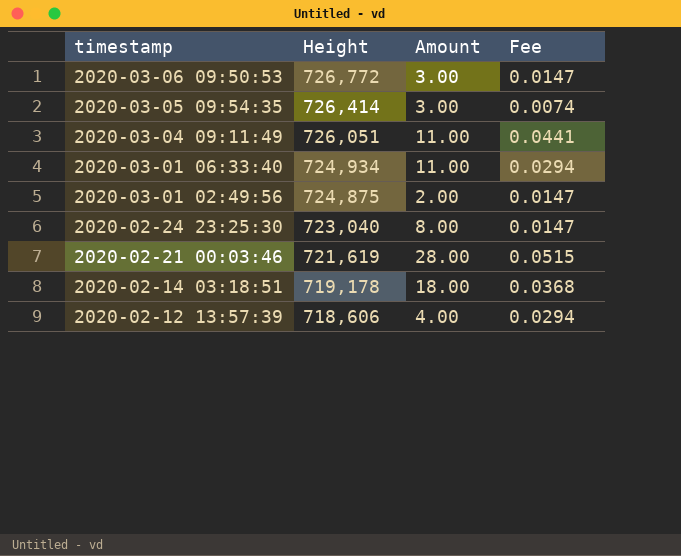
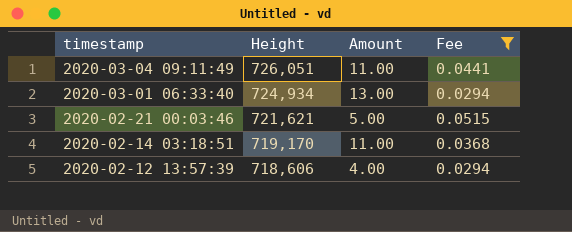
filter: none -> Fee >= 0.0294
2020-03-01 06:33:40 | Amount: 11.00 -> 13.00
2020-02-21 00:03:46 | Height: 721,619 -> 721,621
2020-02-21 00:03:46 | Amount: 28.00 -> 5.00
2020-02-14 03:18:51 | Height: 719,178 -> 719,170
2020-02-14 03:18:51 | Amount: 18.00 -> 11.00

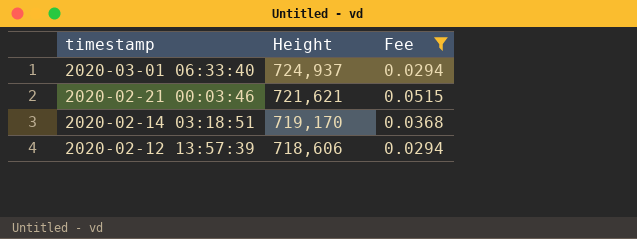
column Amount | position: 3 -> none
row 2020-03-04 09:11:49: 726,051 | 11.00 | 0.0441 -> none
2020-03-01 06:33:40 | Height: 724,934 -> 724,937

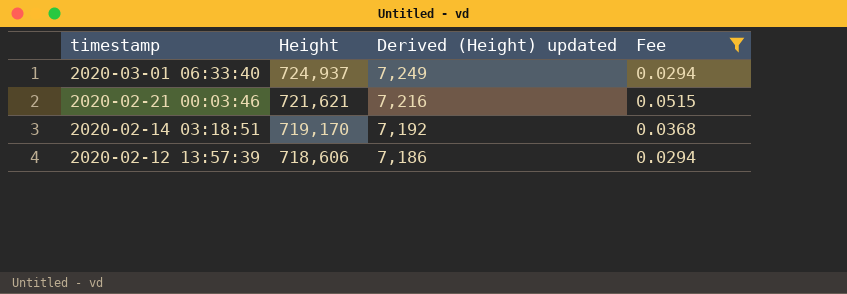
column Derived (Height) updated | formula: none -> [Height] * 0.01

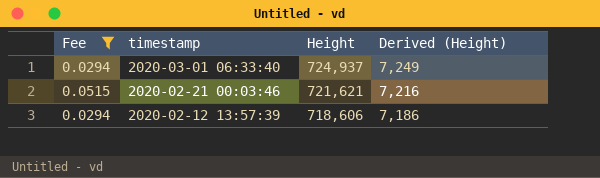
column Fee | position: 4 -> 1
column name: Derived (Height) updated -> Derived (Height)
row 2020-02-14 03:18:51: 719,170 | 7,192 | 0.0368 -> none

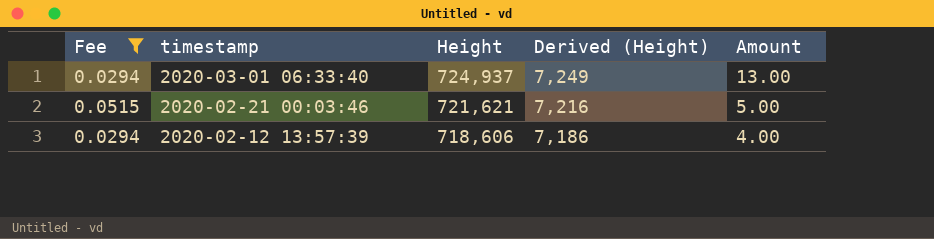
column Amount | position: none -> 5

